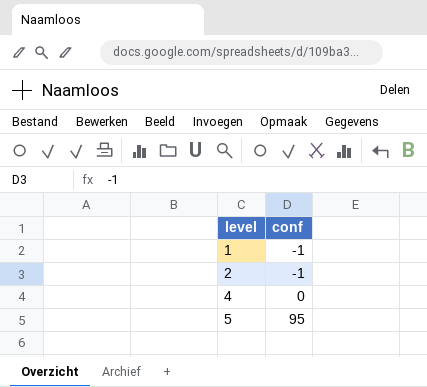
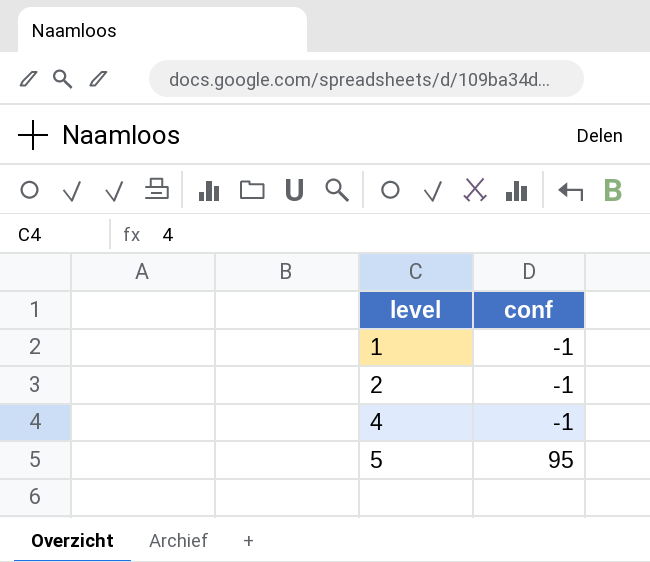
4 | conf: 0 -> -1

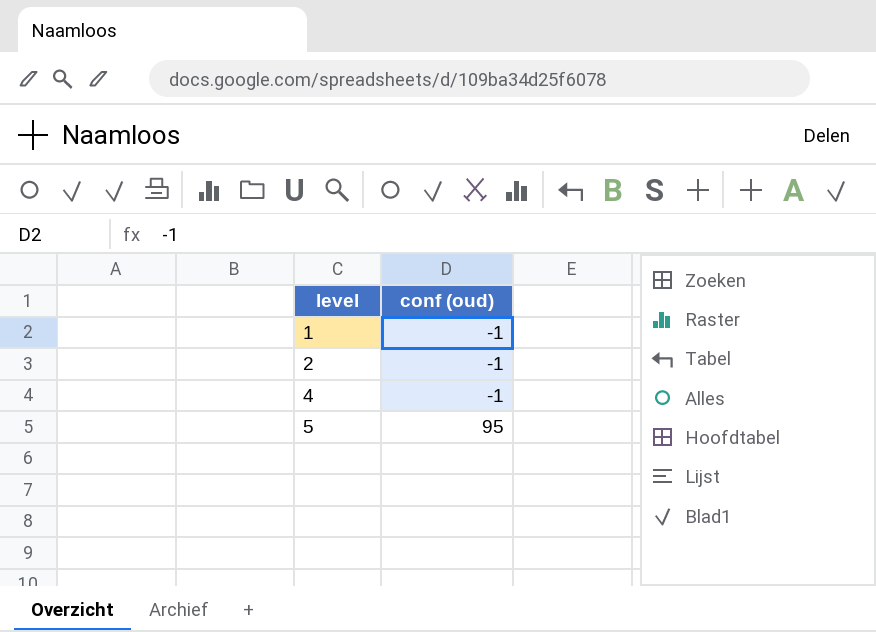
column name: conf -> conf (oud)

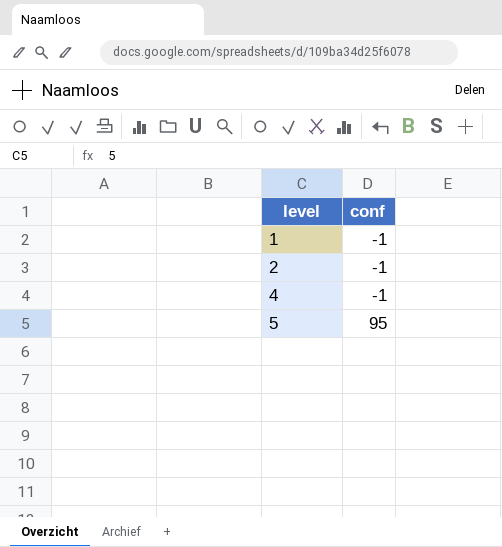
column name: conf (oud) -> conf

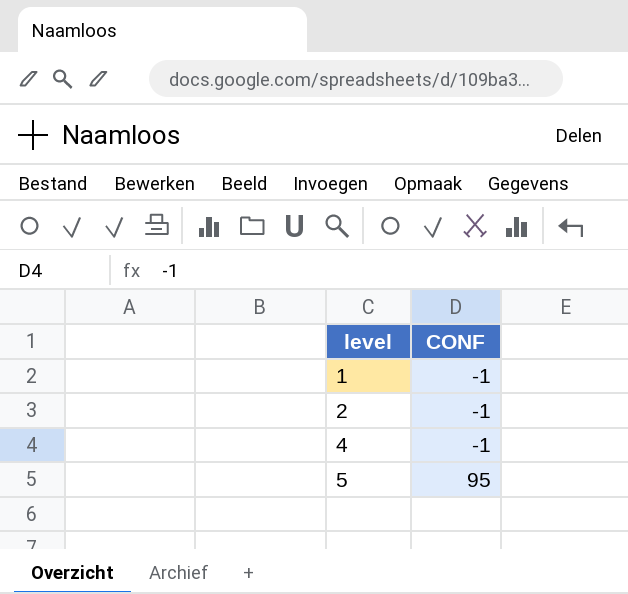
column name: conf -> CONF

